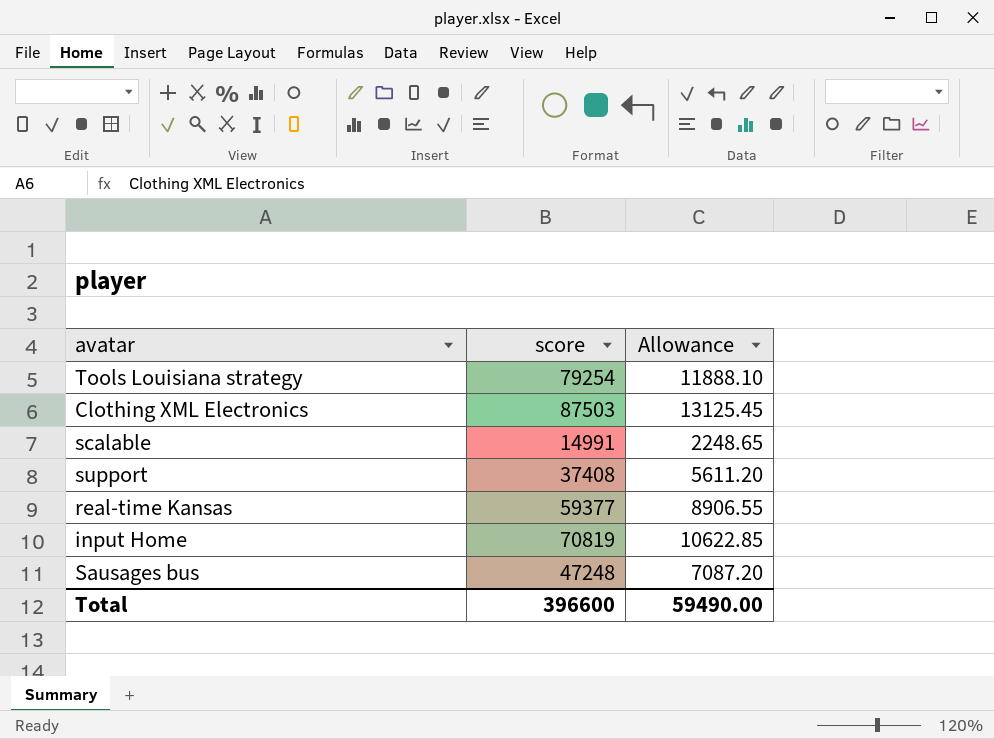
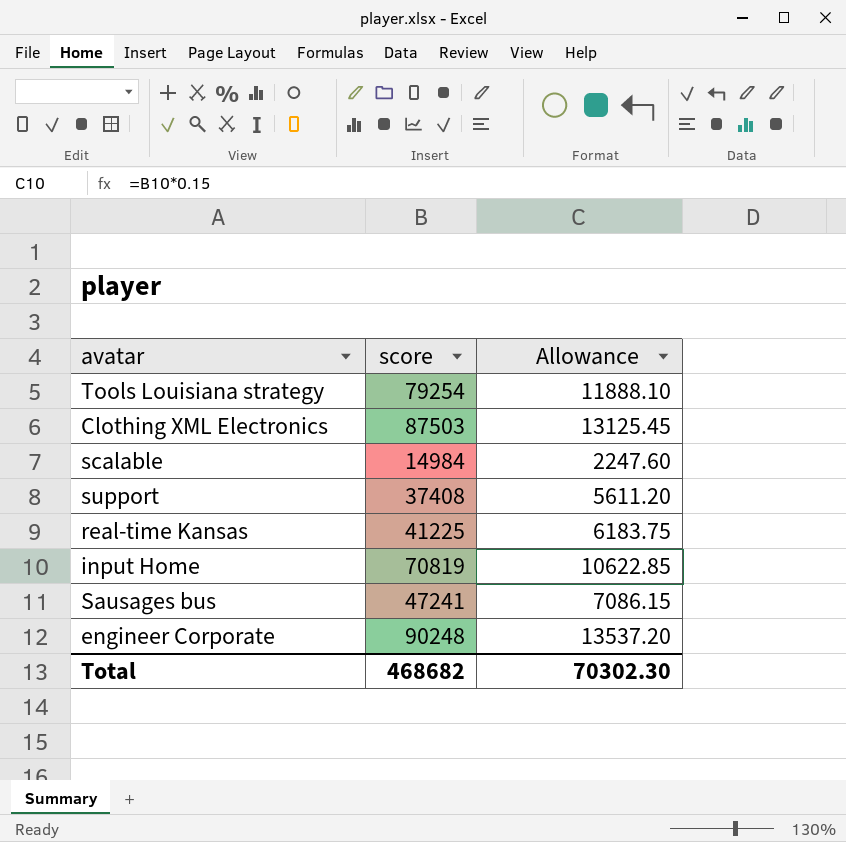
scalable | score: 14991 -> 14984
scalable | Allowance: 2248.65 -> 2247.60
real-time Kansas | score: 59377 -> 41225
real-time Kansas | Allowance: 8906.55 -> 6183.75
Sausages bus | score: 47248 -> 47241
Sausages bus | Allowance: 7087.20 -> 7086.15
row engineer Corporate: none -> 90248 | 13537.20
Total | score: 396600 -> 468682
Total | Allowance: 59490.00 -> 70302.30

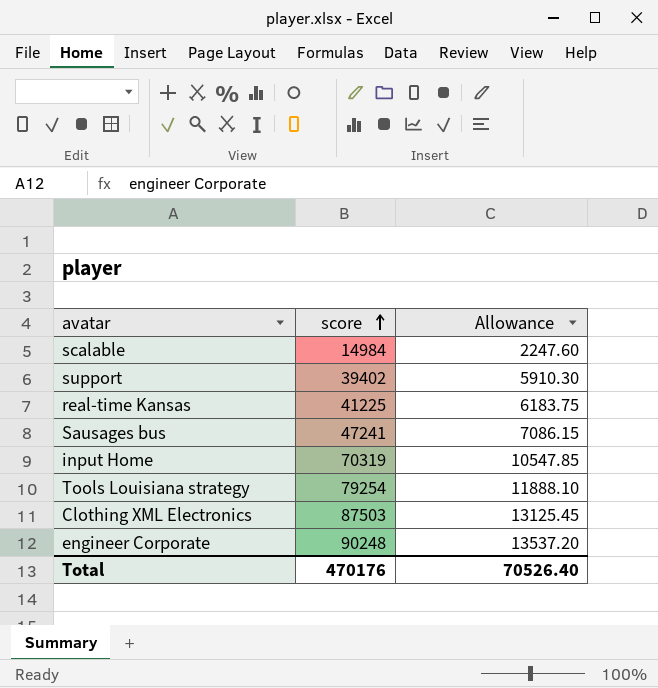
row order: none -> score ascending
support | score: 37408 -> 39402
support | Allowance: 5611.20 -> 5910.30
input Home | score: 70819 -> 70319
input Home | Allowance: 10622.85 -> 10547.85
Total | score: 468682 -> 470176
Total | Allowance: 70302.30 -> 70526.40

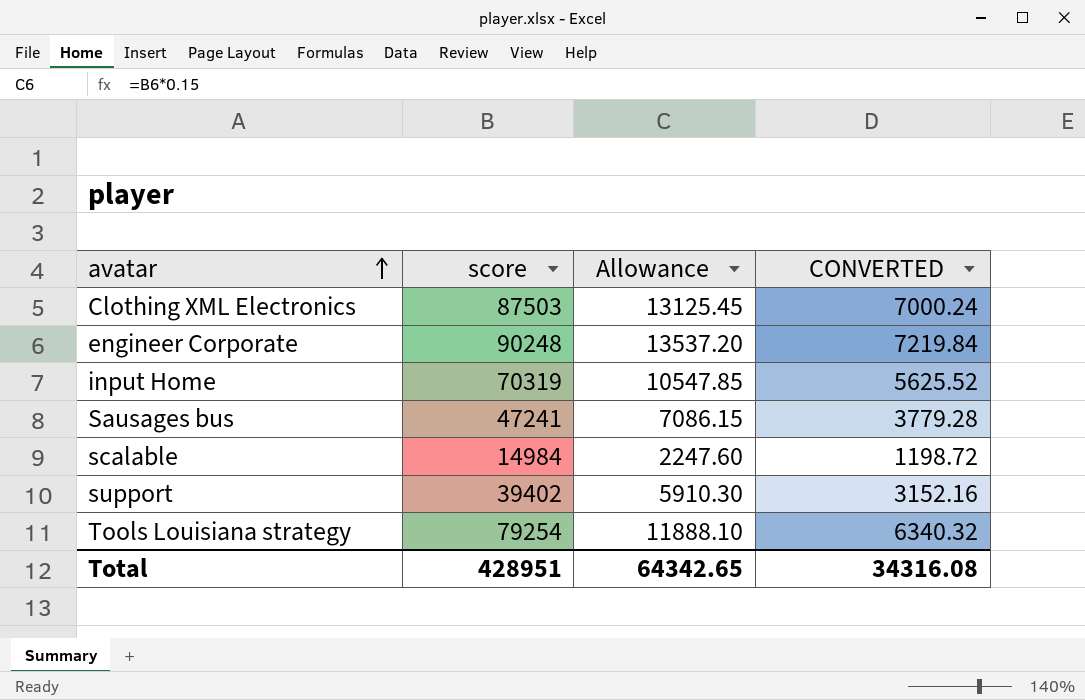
row order: score ascending -> avatar ascending
column CONVERTED | formula: none -> [score] * 0.08
row real-time Kansas: 41225 | 6183.75 -> none
Total | score: 470176 -> 428951
Total | Allowance: 70526.40 -> 64342.65

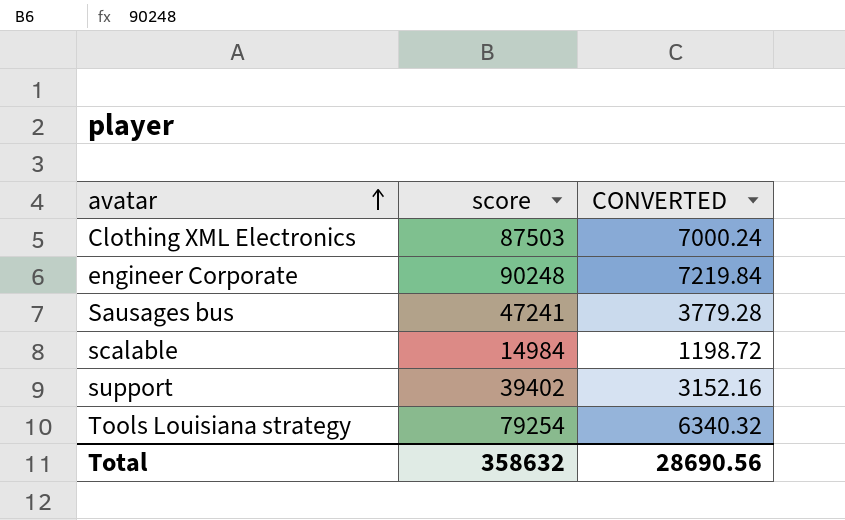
column Allowance | formula: [score] * 0.15 -> none
row input Home: 70319 | 10547.85 | 5625.52 -> none
Total | score: 428951 -> 358632
Total | CONVERTED: 34316.08 -> 28690.56

